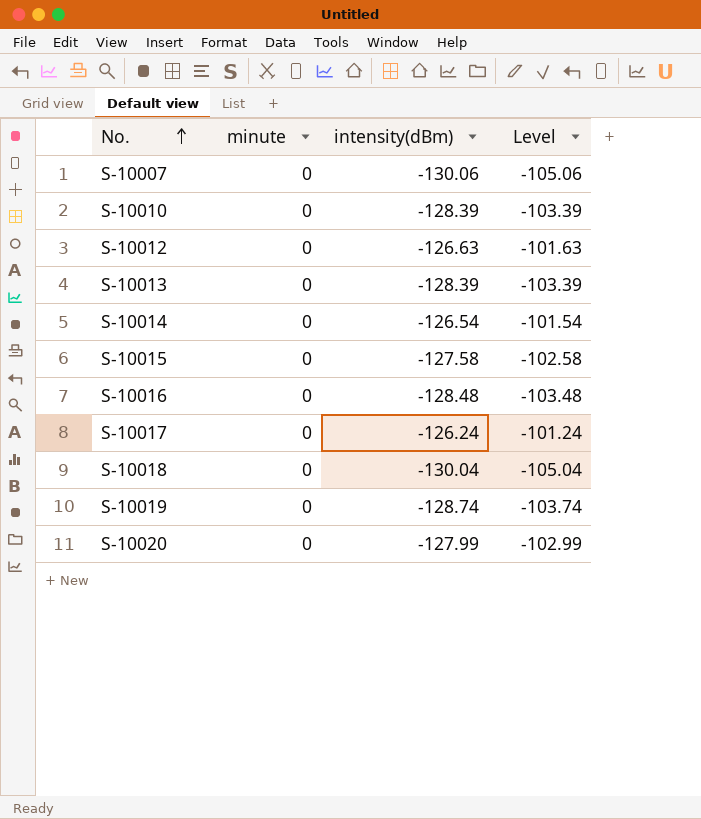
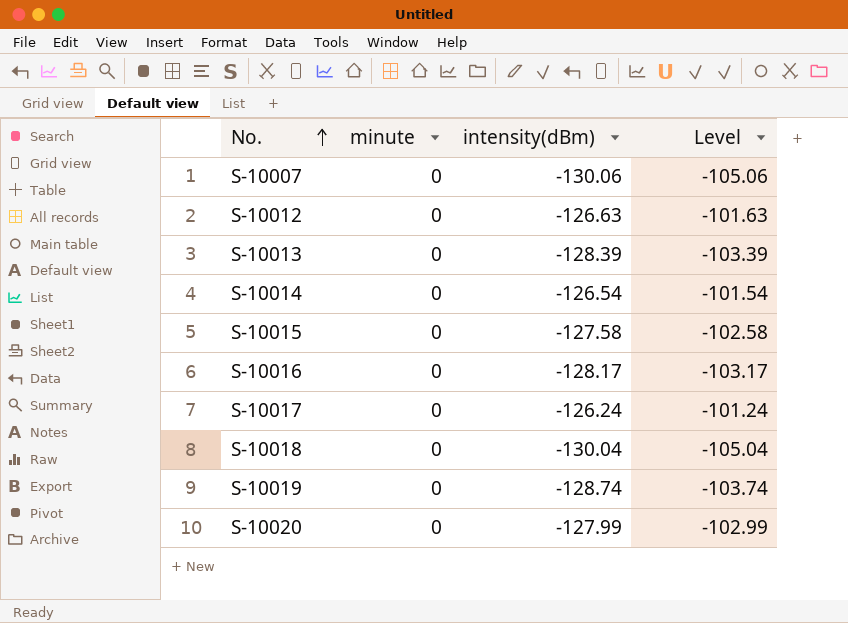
row S-10010: 0 | -128.39 | -103.39 -> none
S-10016 | intensity(dBm): -128.48 -> -128.17
S-10016 | Level: -103.48 -> -103.17

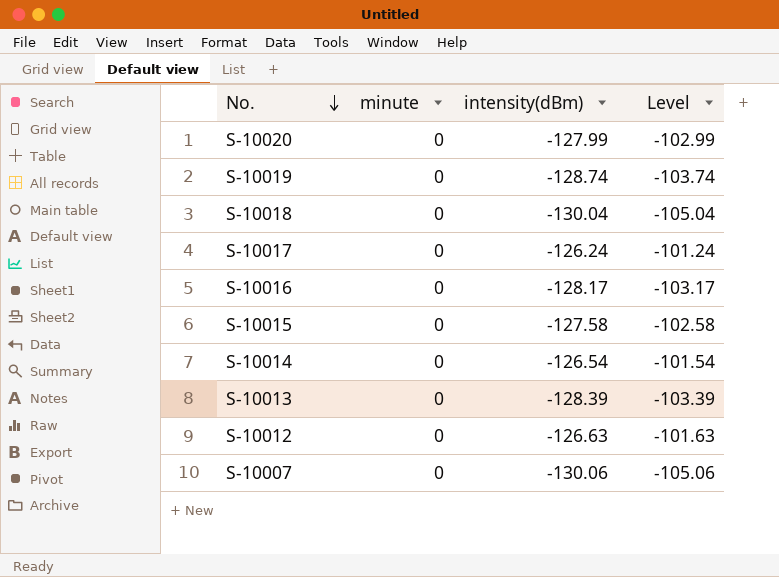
row order: No. ascending -> No. descending

